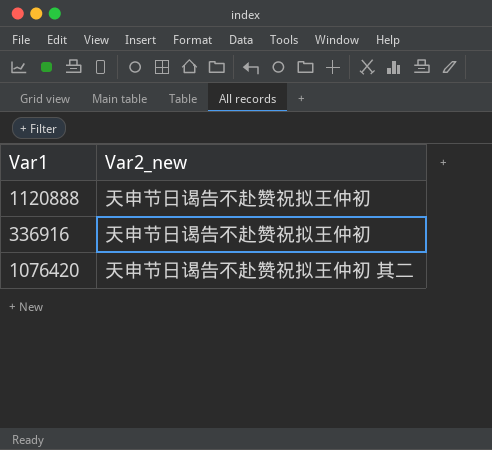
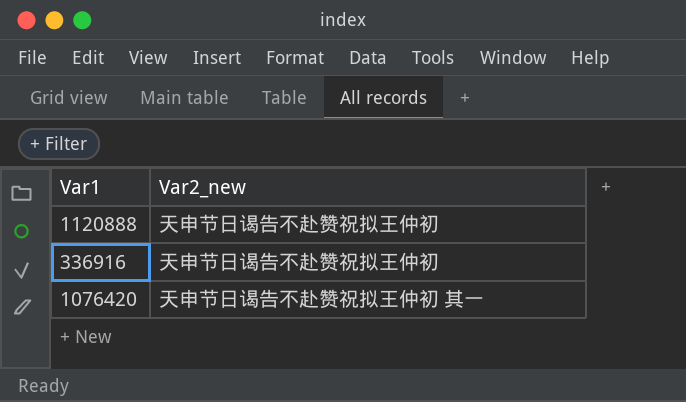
1076420 | Var2_new: 天申节日谒告不赴赞祝拟王仲初 其二 -> 天申节日谒告不赴赞祝拟王仲初 其一

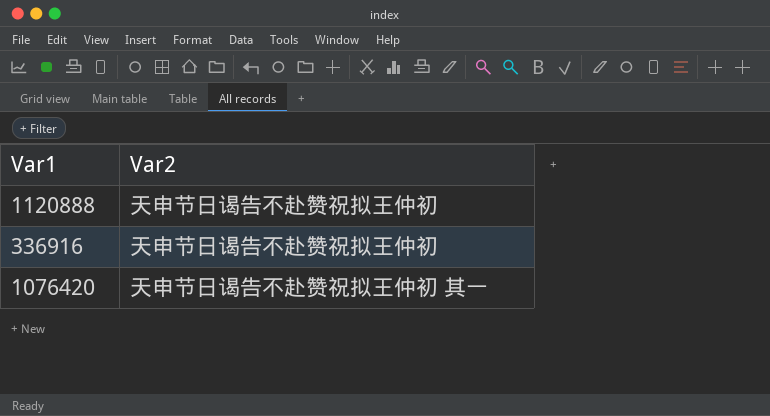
column name: Var2_new -> Var2

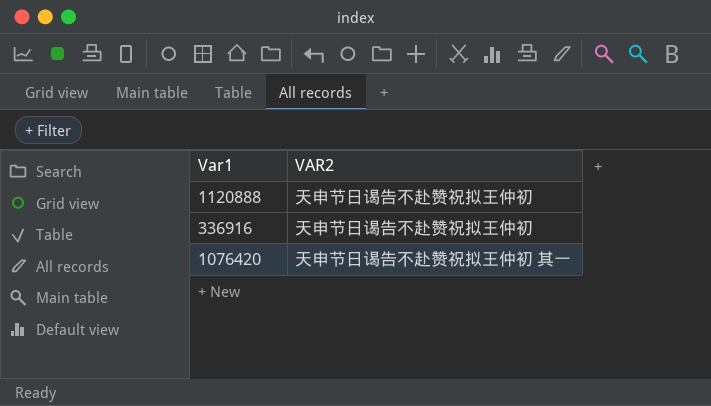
column name: Var2 -> VAR2

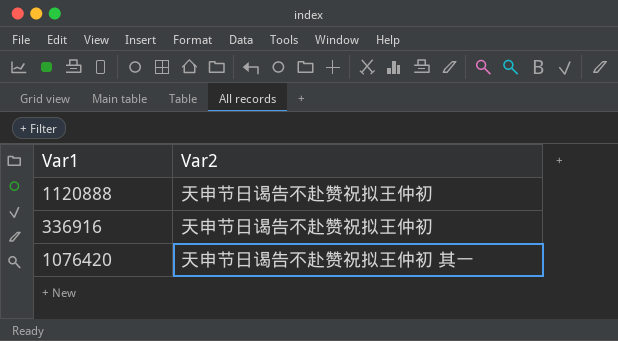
column name: VAR2 -> Var2

